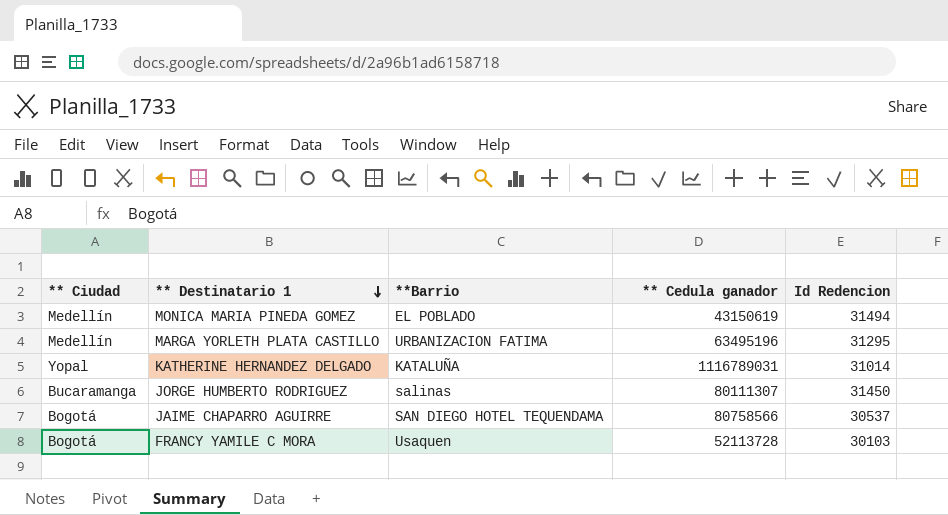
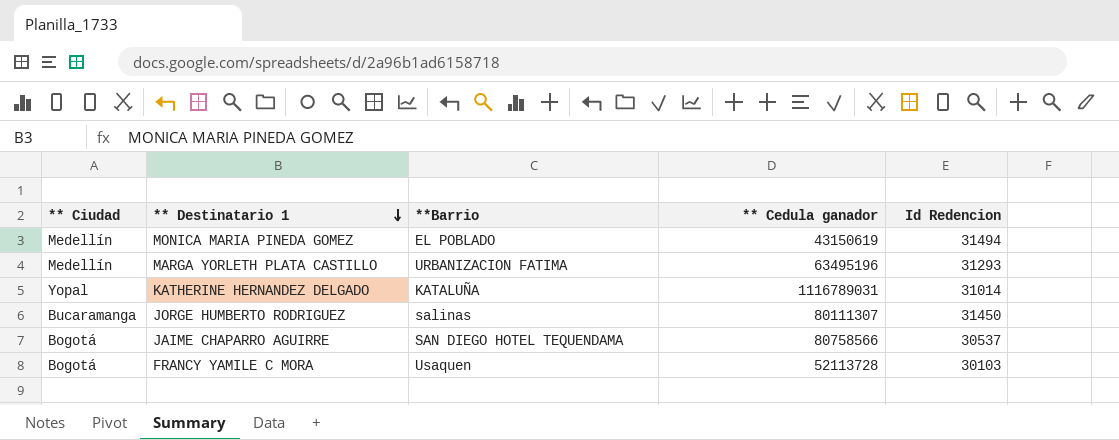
MARGA YORLETH PLATA CASTILLO | Id Redencion: 31295 -> 31293

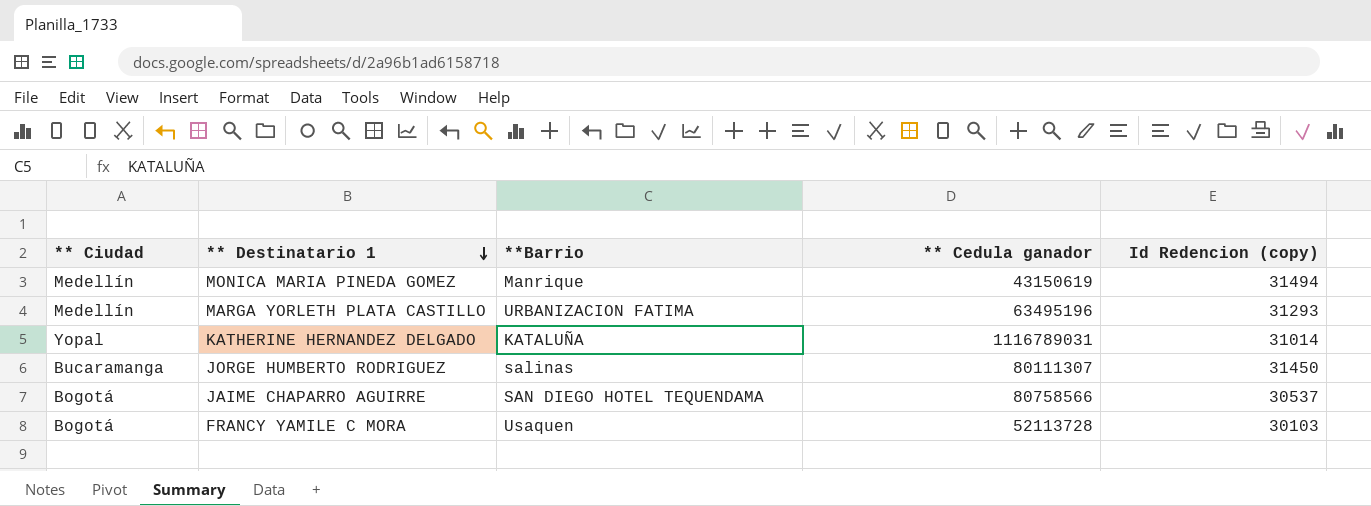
column name: Id Redencion -> Id Redencion (copy)
MONICA MARIA PINEDA GOMEZ | **Barrio: EL POBLADO -> Manrique

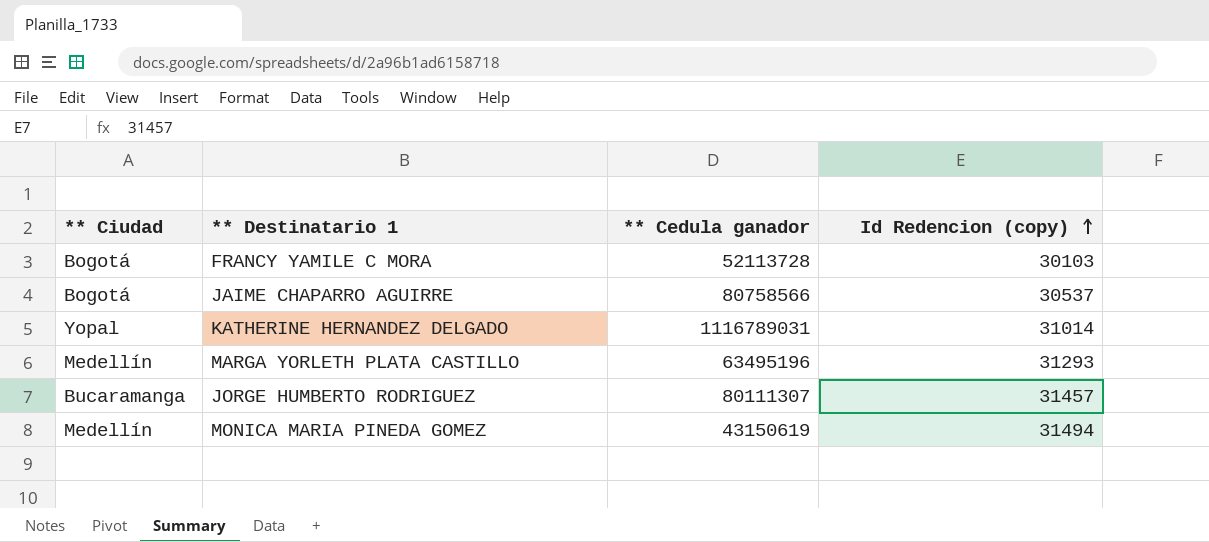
row order: ** Destinatario 1 descending -> Id Redencion (copy) ascending
column **Barrio | position: 3 -> none
JORGE HUMBERTO RODRIGUEZ | Id Redencion (copy): 31450 -> 31457

